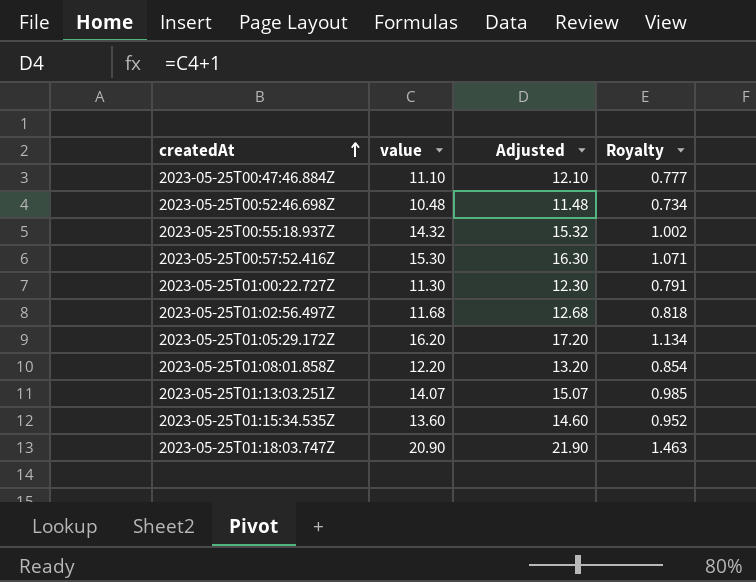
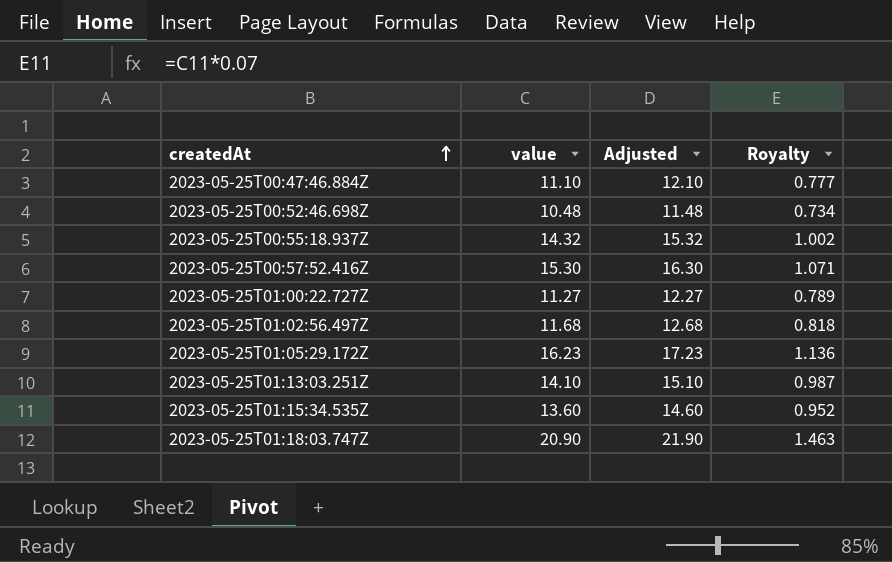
row 2023-05-25T01:08:01.858Z: 12.20 | 13.20 | 0.854 -> none
2023-05-25T01:00:22.727Z | value: 11.30 -> 11.27
2023-05-25T01:00:22.727Z | Adjusted: 12.30 -> 12.27
2023-05-25T01:00:22.727Z | Royalty: 0.791 -> 0.789
2023-05-25T01:05:29.172Z | value: 16.20 -> 16.23
2023-05-25T01:05:29.172Z | Adjusted: 17.20 -> 17.23
2023-05-25T01:05:29.172Z | Royalty: 1.134 -> 1.136
2023-05-25T01:13:03.251Z | value: 14.07 -> 14.10
2023-05-25T01:13:03.251Z | Adjusted: 15.07 -> 15.10
2023-05-25T01:13:03.251Z | Royalty: 0.985 -> 0.987

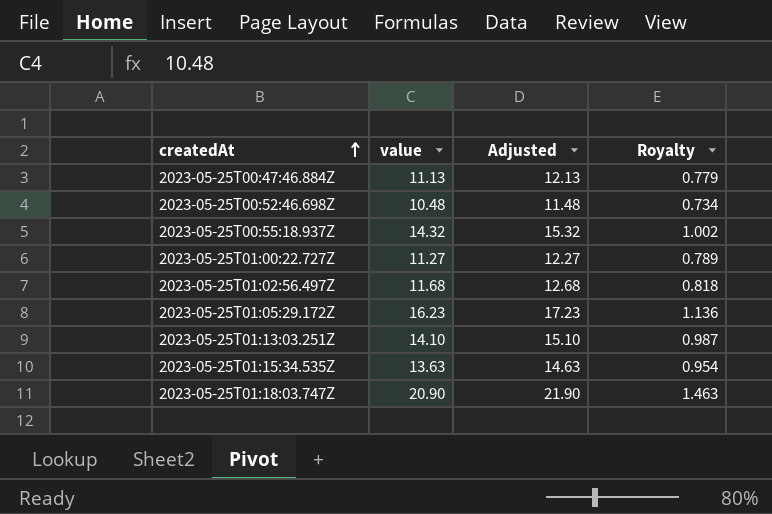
row 2023-05-25T00:57:52.416Z: 15.30 | 16.30 | 1.071 -> none
2023-05-25T00:47:46.884Z | value: 11.10 -> 11.13
2023-05-25T00:47:46.884Z | Adjusted: 12.10 -> 12.13
2023-05-25T00:47:46.884Z | Royalty: 0.777 -> 0.779
2023-05-25T01:15:34.535Z | value: 13.60 -> 13.63
2023-05-25T01:15:34.535Z | Adjusted: 14.60 -> 14.63
2023-05-25T01:15:34.535Z | Royalty: 0.952 -> 0.954

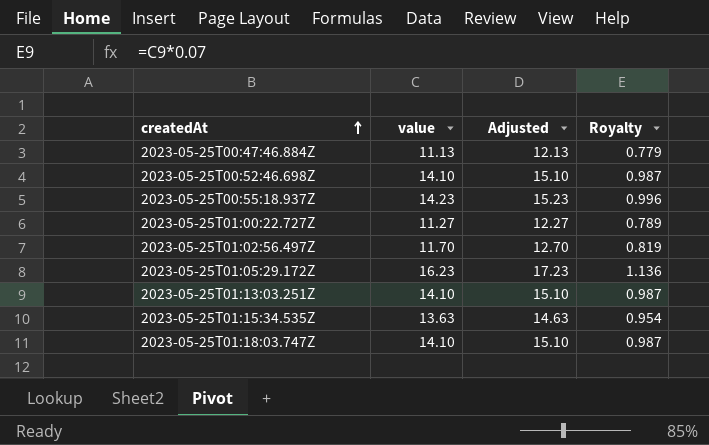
2023-05-25T00:52:46.698Z | value: 10.48 -> 14.10
2023-05-25T00:52:46.698Z | Adjusted: 11.48 -> 15.10
2023-05-25T00:52:46.698Z | Royalty: 0.734 -> 0.987
2023-05-25T00:55:18.937Z | value: 14.32 -> 14.23
2023-05-25T00:55:18.937Z | Adjusted: 15.32 -> 15.23
2023-05-25T00:55:18.937Z | Royalty: 1.002 -> 0.996
2023-05-25T01:02:56.497Z | value: 11.68 -> 11.70
2023-05-25T01:02:56.497Z | Adjusted: 12.68 -> 12.70
2023-05-25T01:02:56.497Z | Royalty: 0.818 -> 0.819
2023-05-25T01:18:03.747Z | value: 20.90 -> 14.10
2023-05-25T01:18:03.747Z | Adjusted: 21.90 -> 15.10
2023-05-25T01:18:03.747Z | Royalty: 1.463 -> 0.987

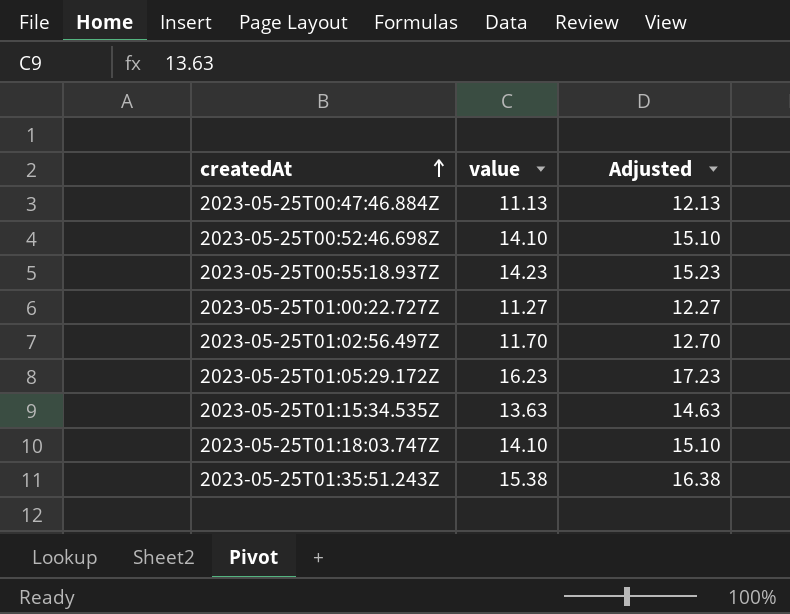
column Royalty | formula: [value] * 0.07 -> none
row 2023-05-25T01:13:03.251Z: 14.10 | 15.10 | 0.987 -> none
row 2023-05-25T01:35:51.243Z: none -> 15.38 | 16.38

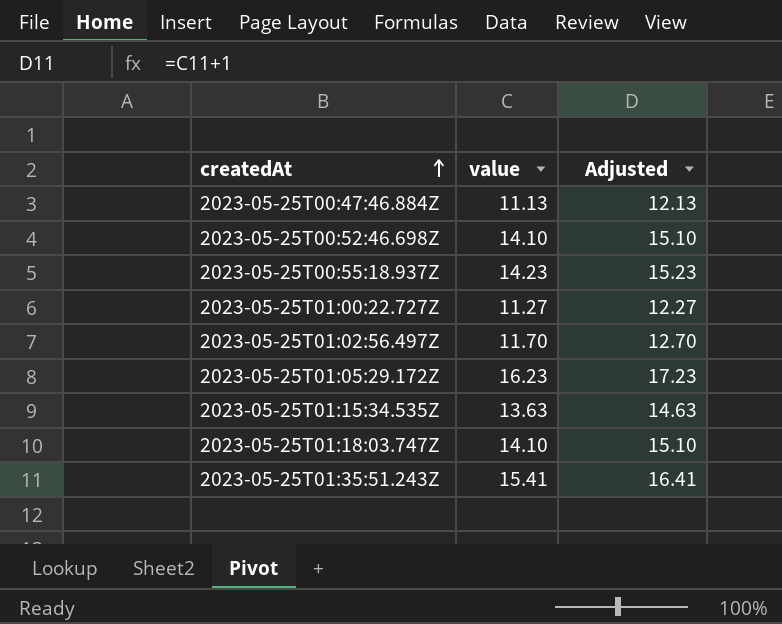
2023-05-25T01:35:51.243Z | value: 15.38 -> 15.41
2023-05-25T01:35:51.243Z | Adjusted: 16.38 -> 16.41

